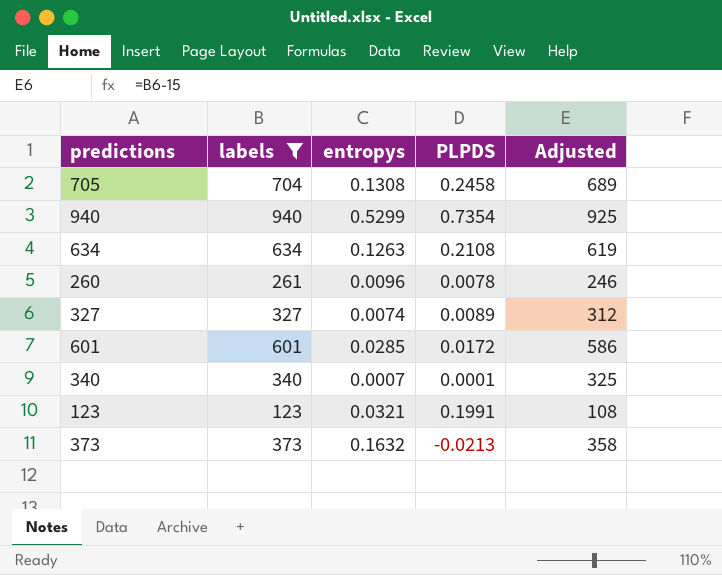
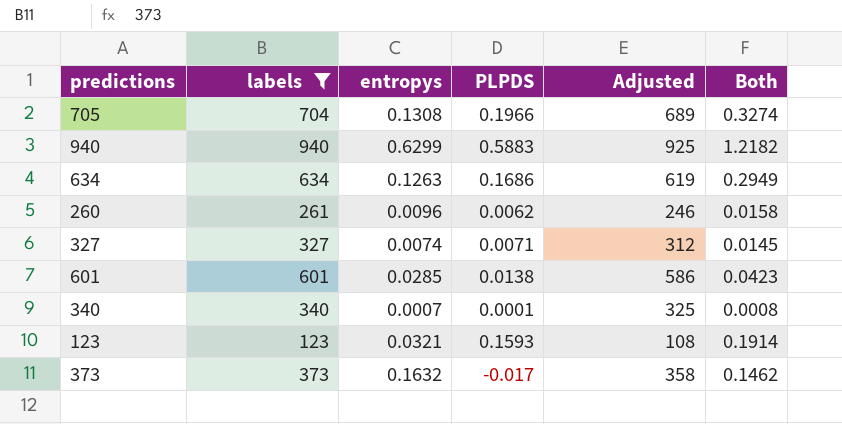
column Both | formula: none -> [entropys] + [PLPDS]
705 | PLPDS: 0.2458 -> 0.1966
940 | entropys: 0.5299 -> 0.6299
940 | PLPDS: 0.7354 -> 0.5883
634 | PLPDS: 0.2108 -> 0.1686
260 | PLPDS: 0.0078 -> 0.0062
327 | PLPDS: 0.0089 -> 0.0071
601 | PLPDS: 0.0172 -> 0.0138
123 | PLPDS: 0.1991 -> 0.1593
373 | PLPDS: -0.0213 -> -0.017

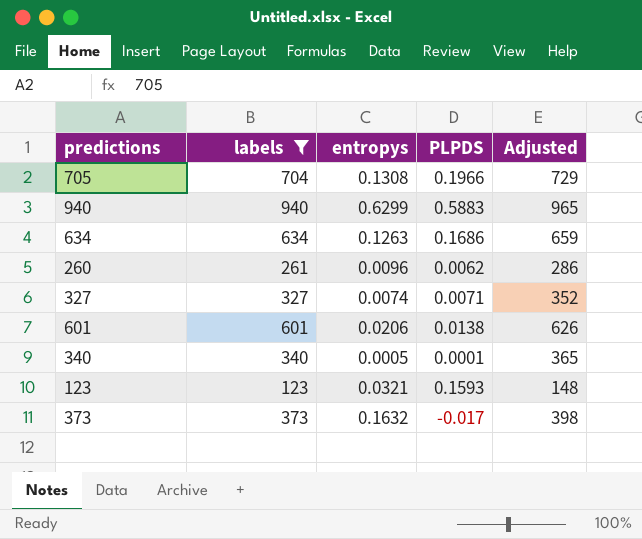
column Both | formula: [entropys] + [PLPDS] -> none
column Adjusted | formula: [labels] - 15 -> [labels] + 25
601 | entropys: 0.0285 -> 0.0206
340 | entropys: 0.0007 -> 0.0005

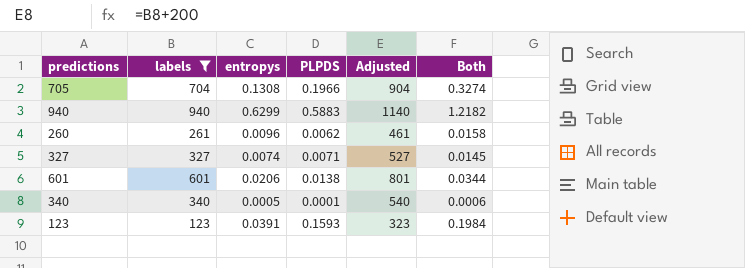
column Adjusted | formula: [labels] + 25 -> [labels] + 200
column Both | formula: none -> [entropys] + [PLPDS]
row 634: 634 | 0.1263 | 0.1686 | 659 -> none
row 373: 373 | 0.1632 | -0.017 | 398 -> none
123 | entropys: 0.0321 -> 0.0391

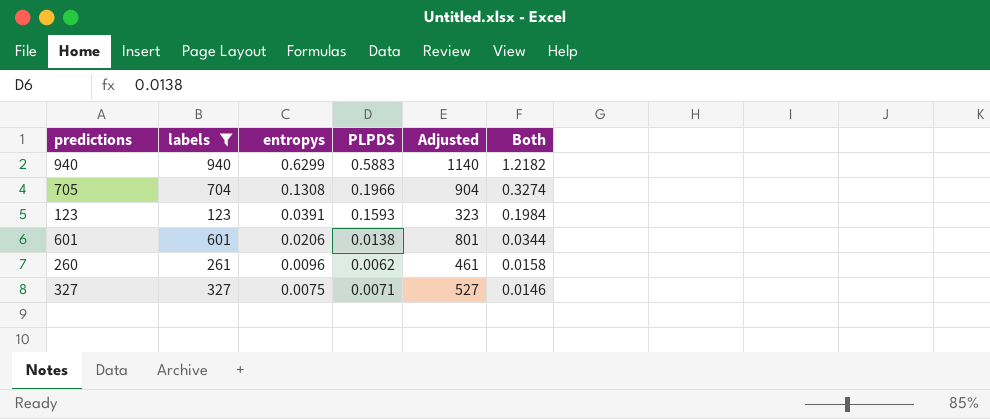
row order: none -> entropys descending
row 340: 340 | 0.0005 | 0.0001 | 540 | 0.0006 -> none
327 | entropys: 0.0074 -> 0.0075
327 | Both: 0.0145 -> 0.0146

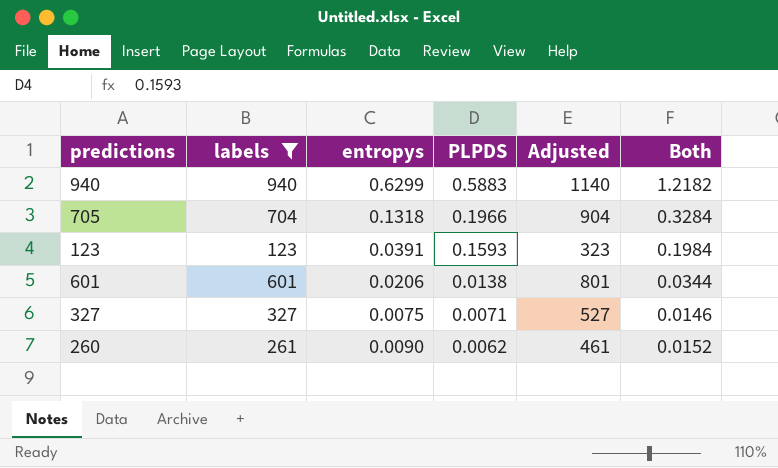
row order: entropys descending -> PLPDS descending
705 | entropys: 0.1308 -> 0.1318
705 | Both: 0.3274 -> 0.3284
260 | entropys: 0.0096 -> 0.0090
260 | Both: 0.0158 -> 0.0152

